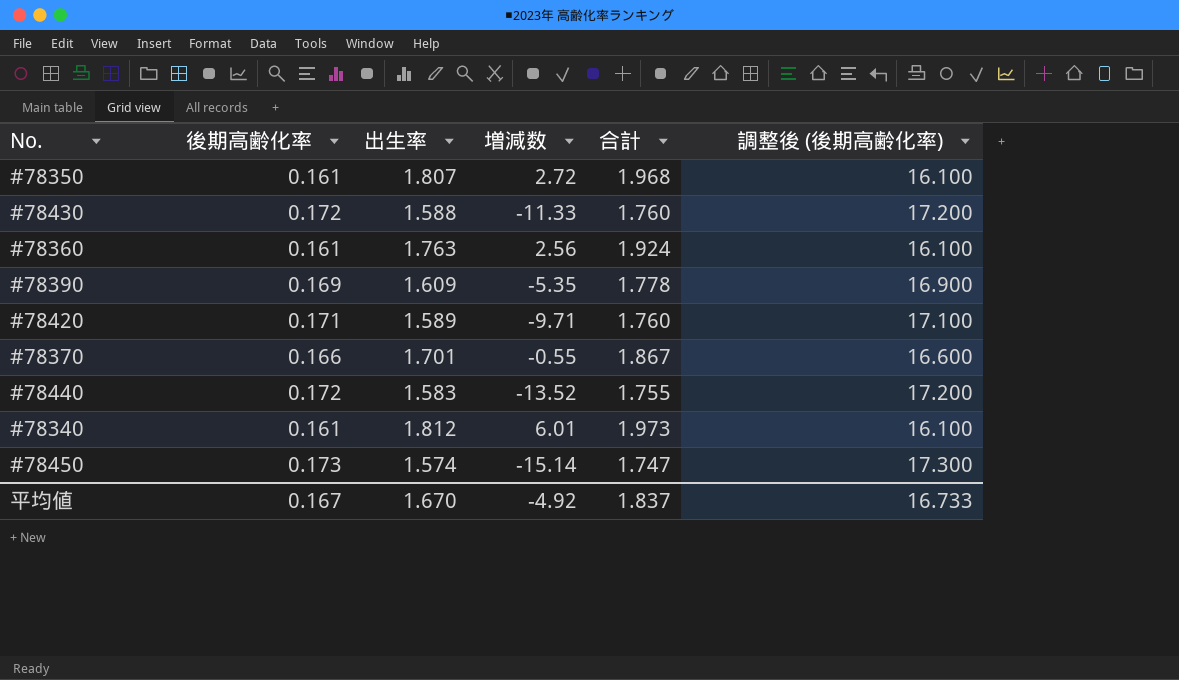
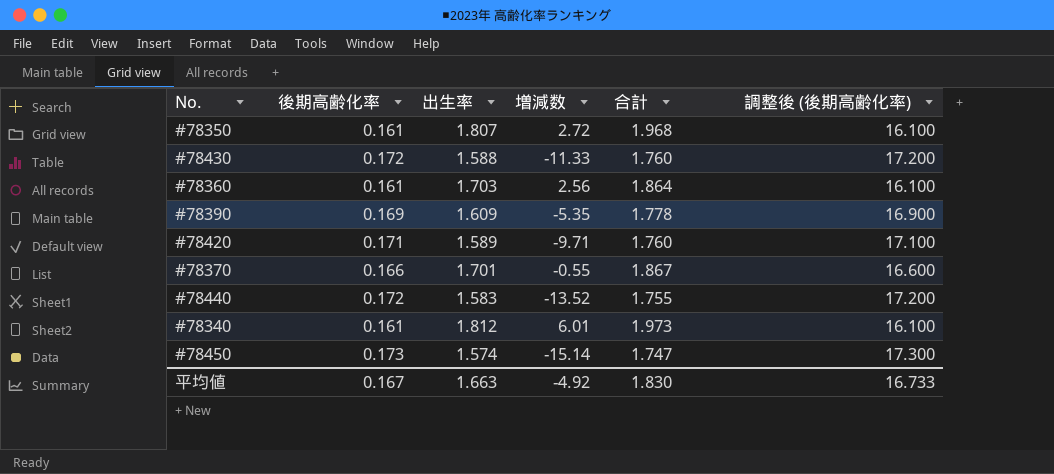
#78360 | 出生率: 1.763 -> 1.703
#78360 | 合計: 1.924 -> 1.864
平均値 | 出生率: 1.670 -> 1.663
平均値 | 合計: 1.837 -> 1.830

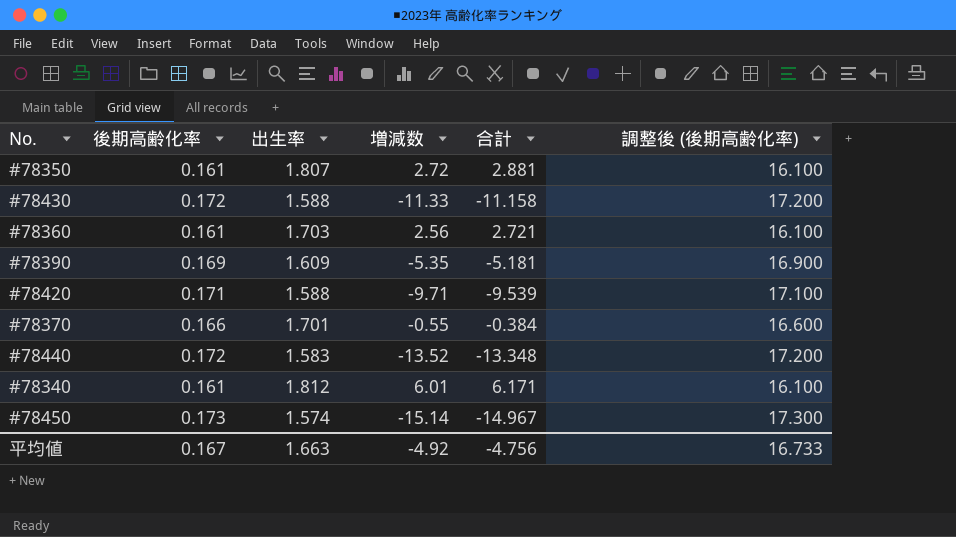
column 合計 | formula: [後期高齢化率] + [出生率] -> [後期高齢化率] + [増減数]
#78420 | 出生率: 1.589 -> 1.588
平均値 | 合計: 1.830 -> -4.756

